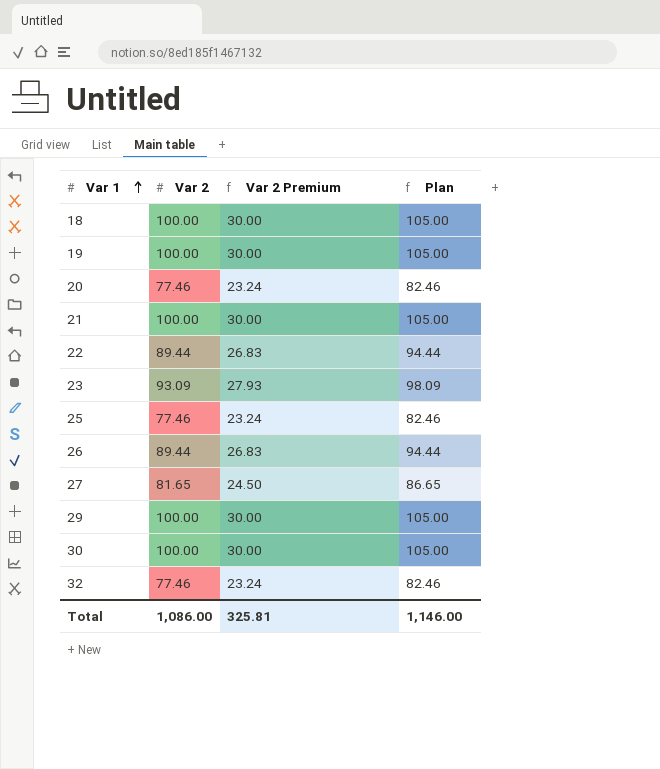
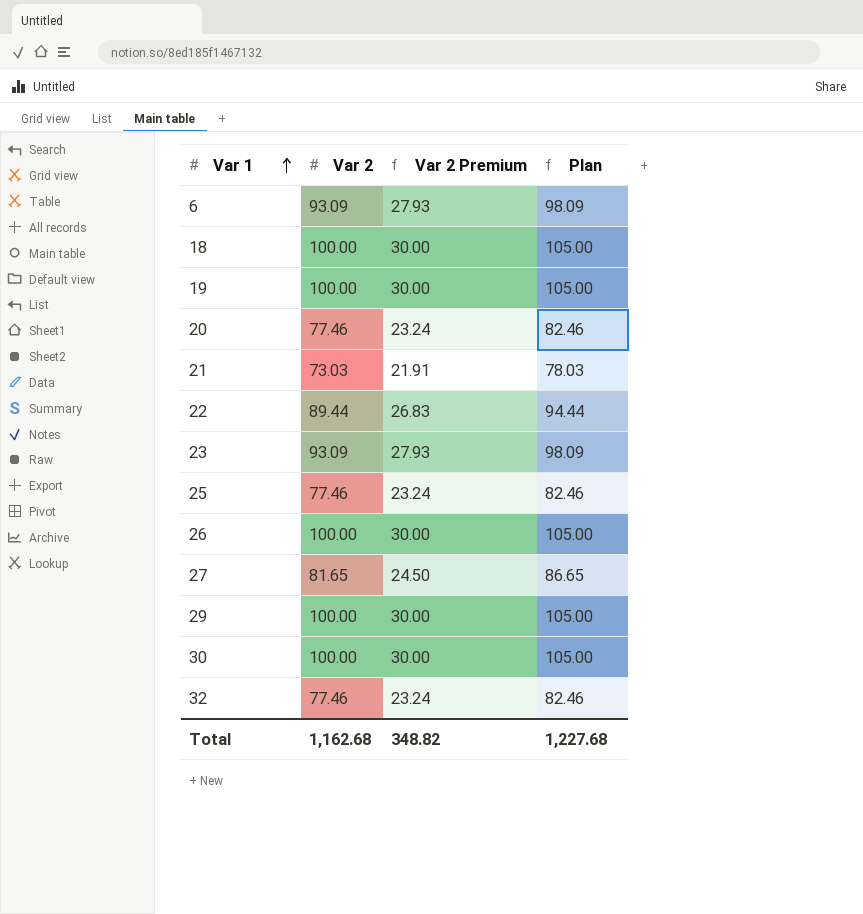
row 6: none -> 93.09 | 27.93 | 98.09
21 | Var 2: 100.00 -> 73.03
21 | Var 2 Premium: 30.00 -> 21.91
21 | Plan: 105.00 -> 78.03
26 | Var 2: 89.44 -> 100.00
26 | Var 2 Premium: 26.83 -> 30.00
26 | Plan: 94.44 -> 105.00
Total | Var 2: 1,086.00 -> 1,162.68
Total | Var 2 Premium: 325.81 -> 348.82
Total | Plan: 1,146.00 -> 1,227.68

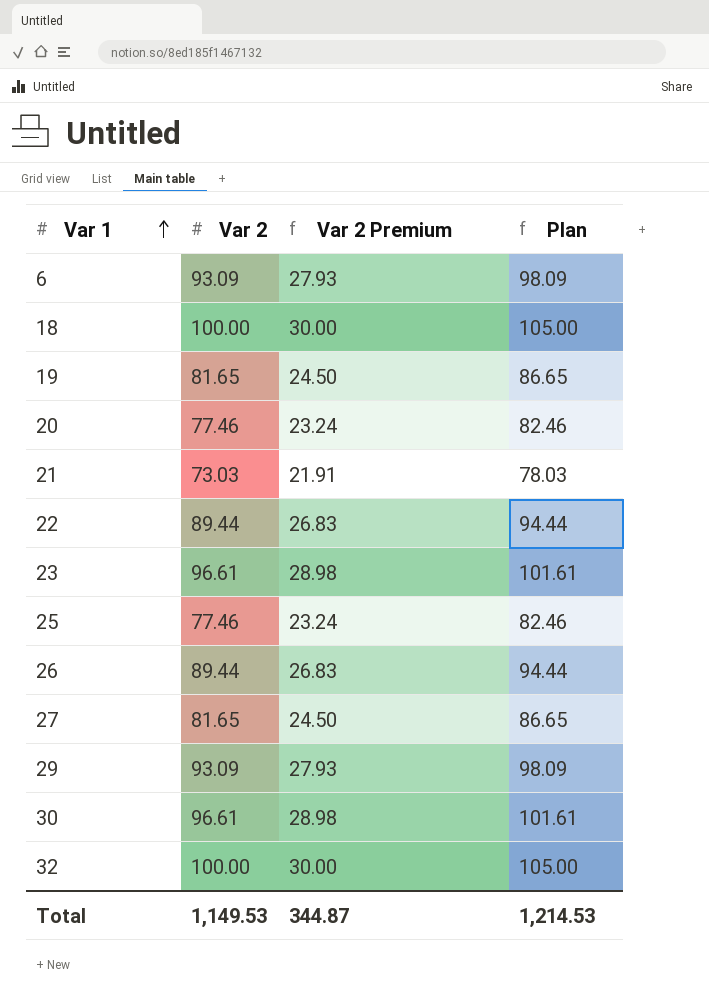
19 | Var 2: 100.00 -> 81.65
19 | Var 2 Premium: 30.00 -> 24.50
19 | Plan: 105.00 -> 86.65
23 | Var 2: 93.09 -> 96.61
23 | Var 2 Premium: 27.93 -> 28.98
23 | Plan: 98.09 -> 101.61
26 | Var 2: 100.00 -> 89.44
26 | Var 2 Premium: 30.00 -> 26.83
26 | Plan: 105.00 -> 94.44
29 | Var 2: 100.00 -> 93.09
29 | Var 2 Premium: 30.00 -> 27.93
29 | Plan: 105.00 -> 98.09
30 | Var 2: 100.00 -> 96.61
30 | Var 2 Premium: 30.00 -> 28.98
30 | Plan: 105.00 -> 101.61
32 | Var 2: 77.46 -> 100.00
32 | Var 2 Premium: 23.24 -> 30.00
32 | Plan: 82.46 -> 105.00
Total | Var 2: 1,162.68 -> 1,149.53
Total | Var 2 Premium: 348.82 -> 344.87
Total | Plan: 1,227.68 -> 1,214.53

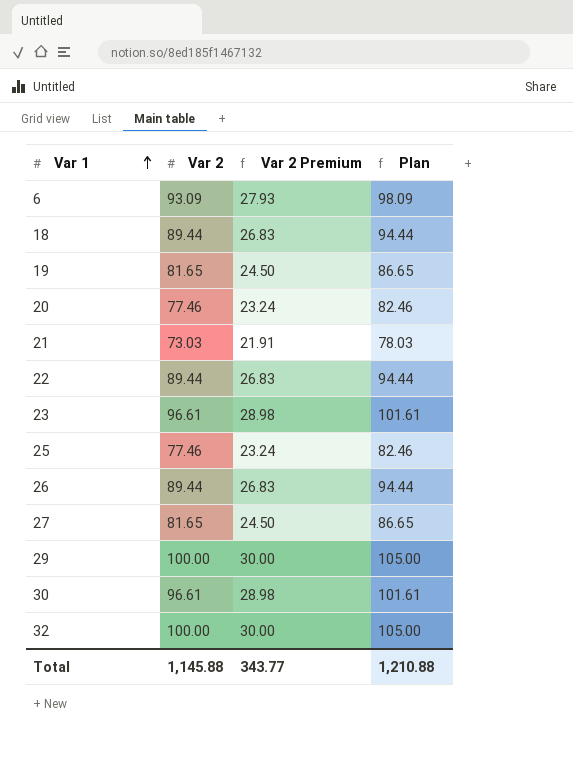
18 | Var 2: 100.00 -> 89.44
18 | Var 2 Premium: 30.00 -> 26.83
18 | Plan: 105.00 -> 94.44
29 | Var 2: 93.09 -> 100.00
29 | Var 2 Premium: 27.93 -> 30.00
29 | Plan: 98.09 -> 105.00
Total | Var 2: 1,149.53 -> 1,145.88
Total | Var 2 Premium: 344.87 -> 343.77
Total | Plan: 1,214.53 -> 1,210.88

